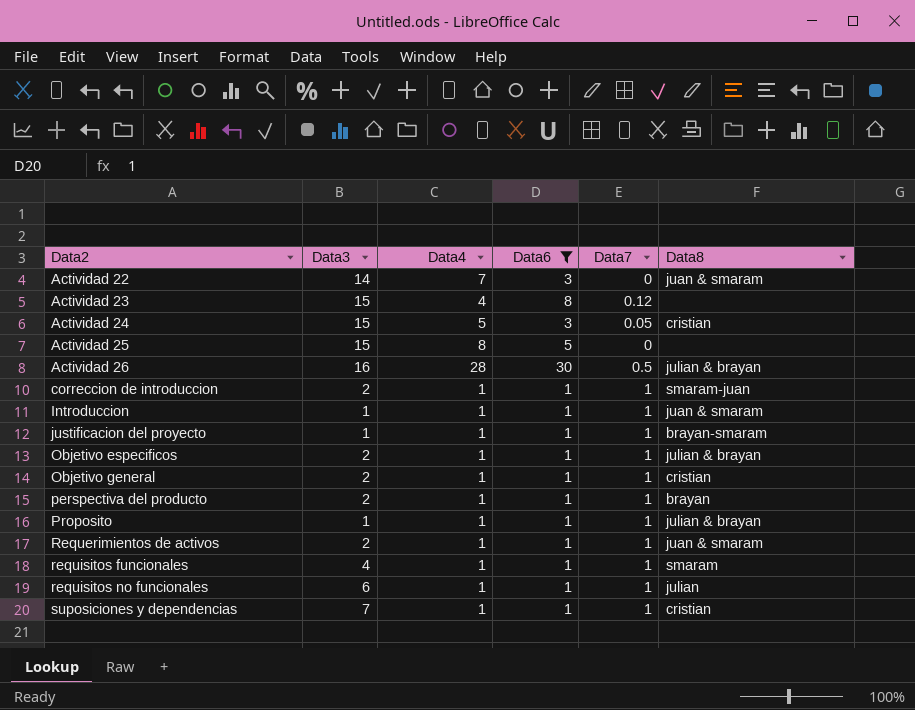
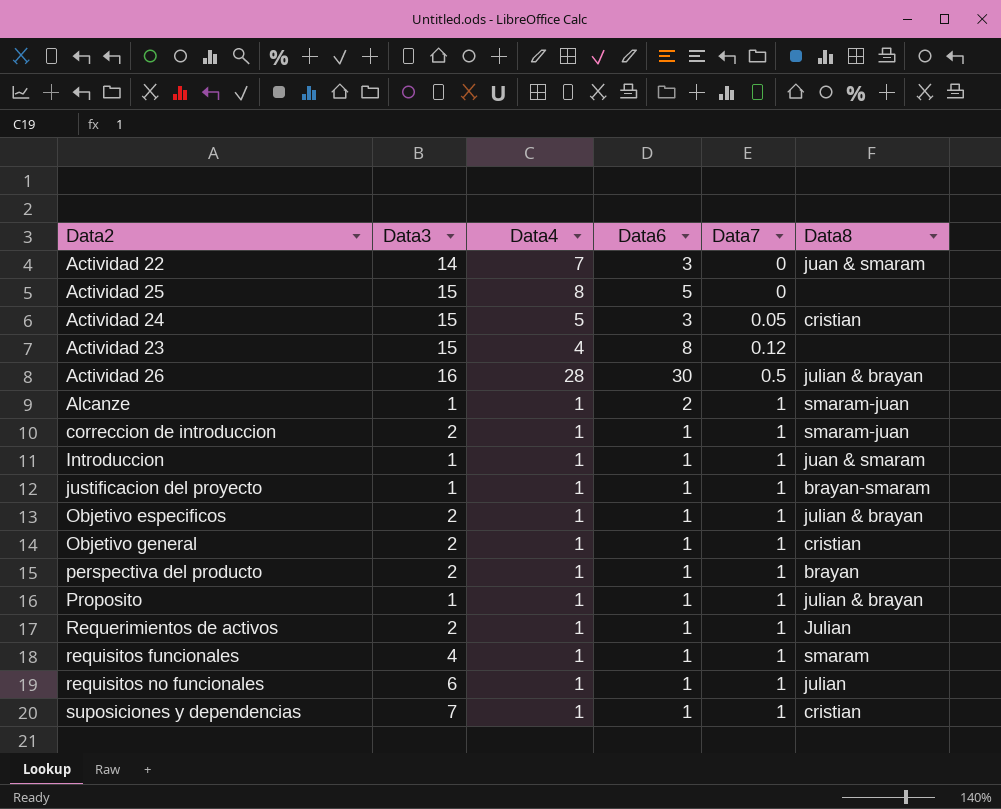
filter: Data6 != 2 -> none
row order: Data2 ascending -> Data7 ascending
Requerimientos de activos | Data8: juan & smaram -> Julian

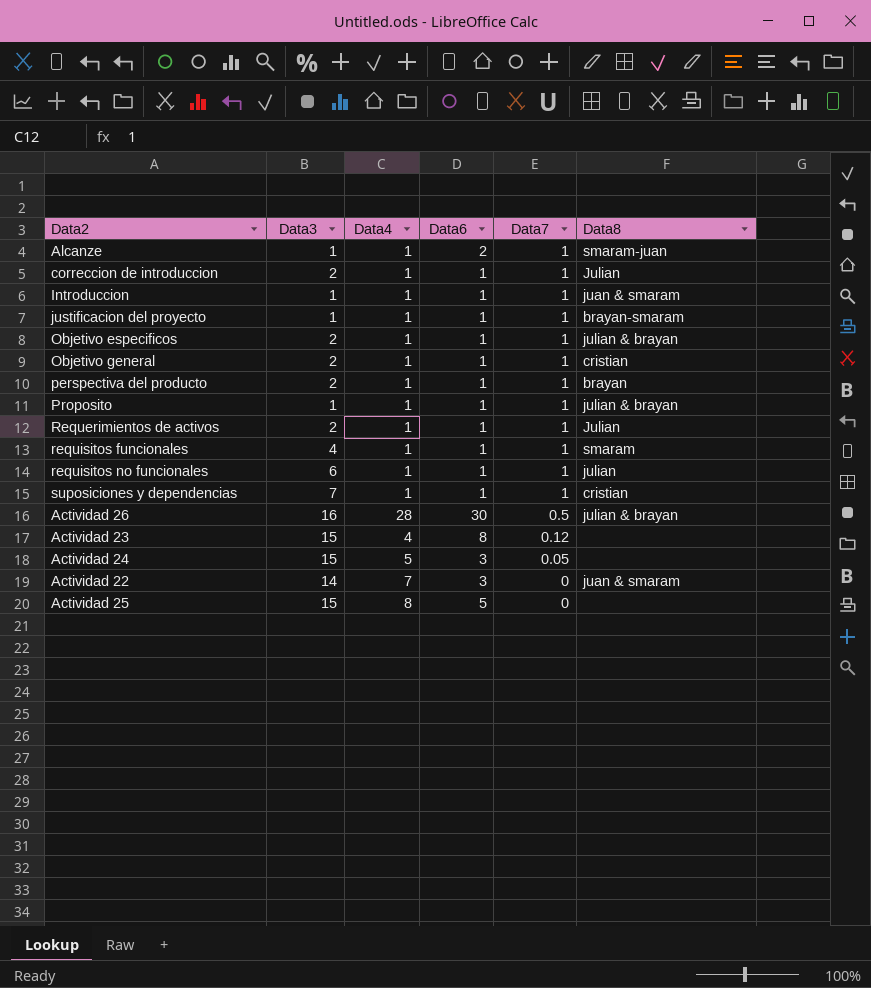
row order: Data7 ascending -> Data7 descending
correccion de introduccion | Data8: smaram-juan -> Julian
Actividad 24 | Data8: cristian -> none

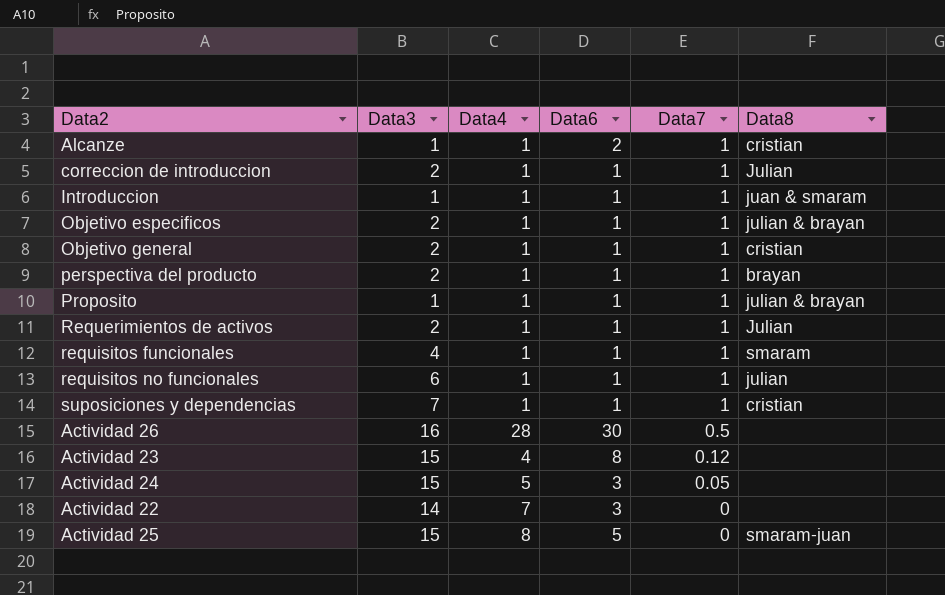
row justificacion del proyecto: 1 | 1 | 1 | 1 | brayan-smaram -> none
Alcanze | Data8: smaram-juan -> cristian
Actividad 26 | Data8: julian & brayan -> none
Actividad 22 | Data8: juan & smaram -> none
Actividad 25 | Data8: none -> smaram-juan

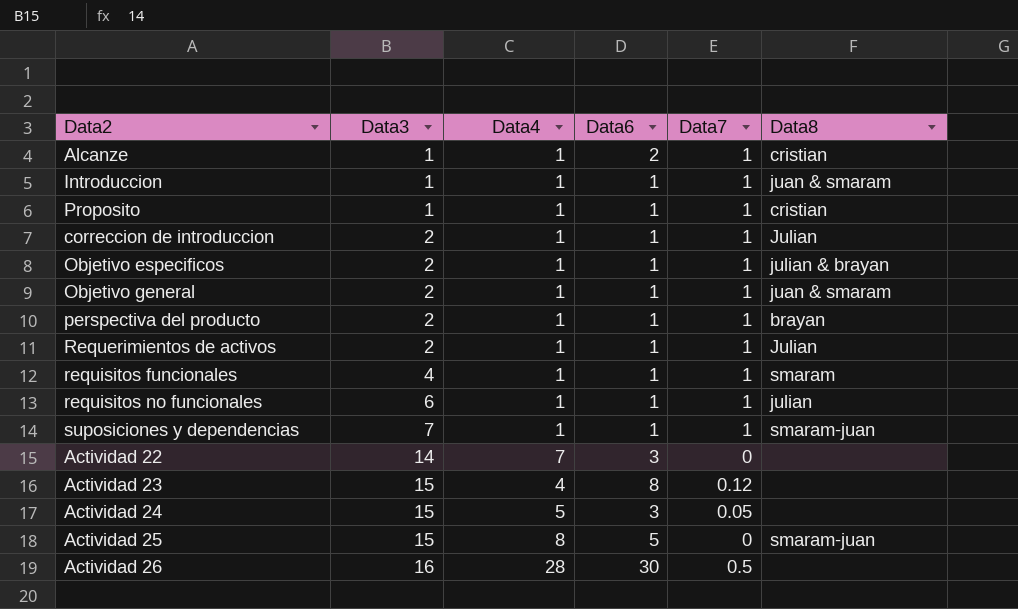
row order: Data7 descending -> Data3 ascending
Proposito | Data8: julian & brayan -> cristian
Objetivo general | Data8: cristian -> juan & smaram
suposiciones y dependencias | Data8: cristian -> smaram-juan

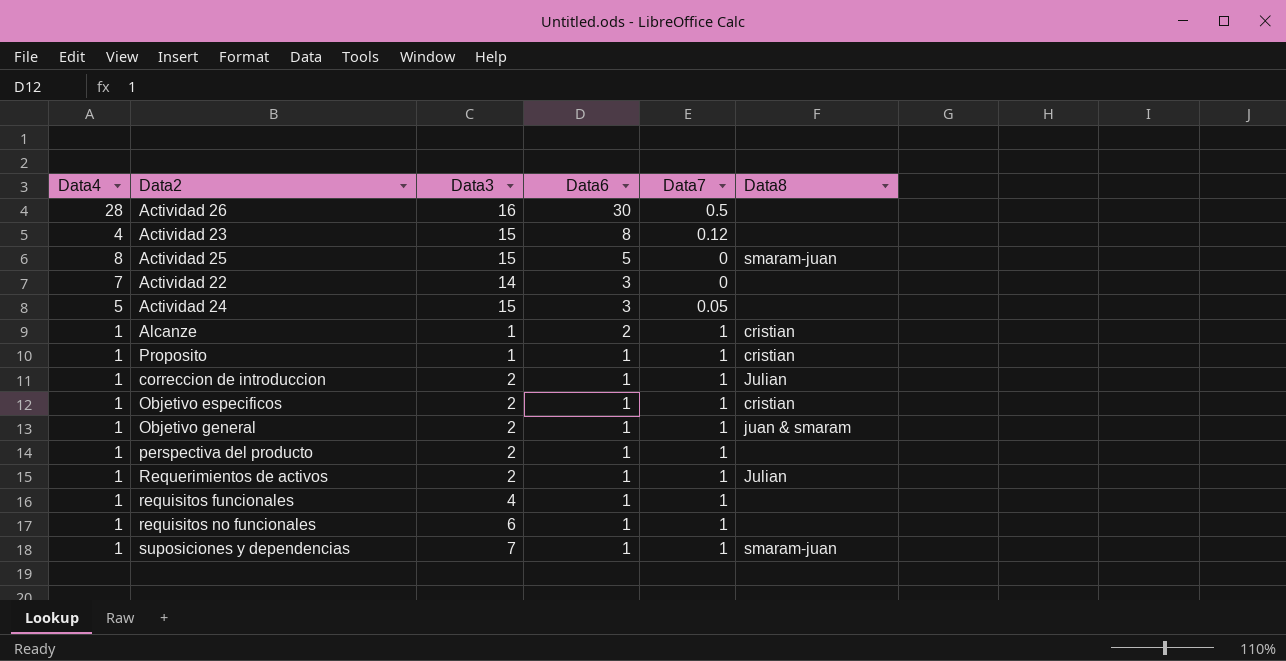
row order: Data3 ascending -> Data6 descending
column Data4 | position: 3 -> 1
row Introduccion: 1 | 1 | 1 | 1 | juan & smaram -> none
Objetivo especificos | Data8: julian & brayan -> cristian
perspectiva del producto | Data8: brayan -> none
requisitos funcionales | Data8: smaram -> none
requisitos no funcionales | Data8: julian -> none

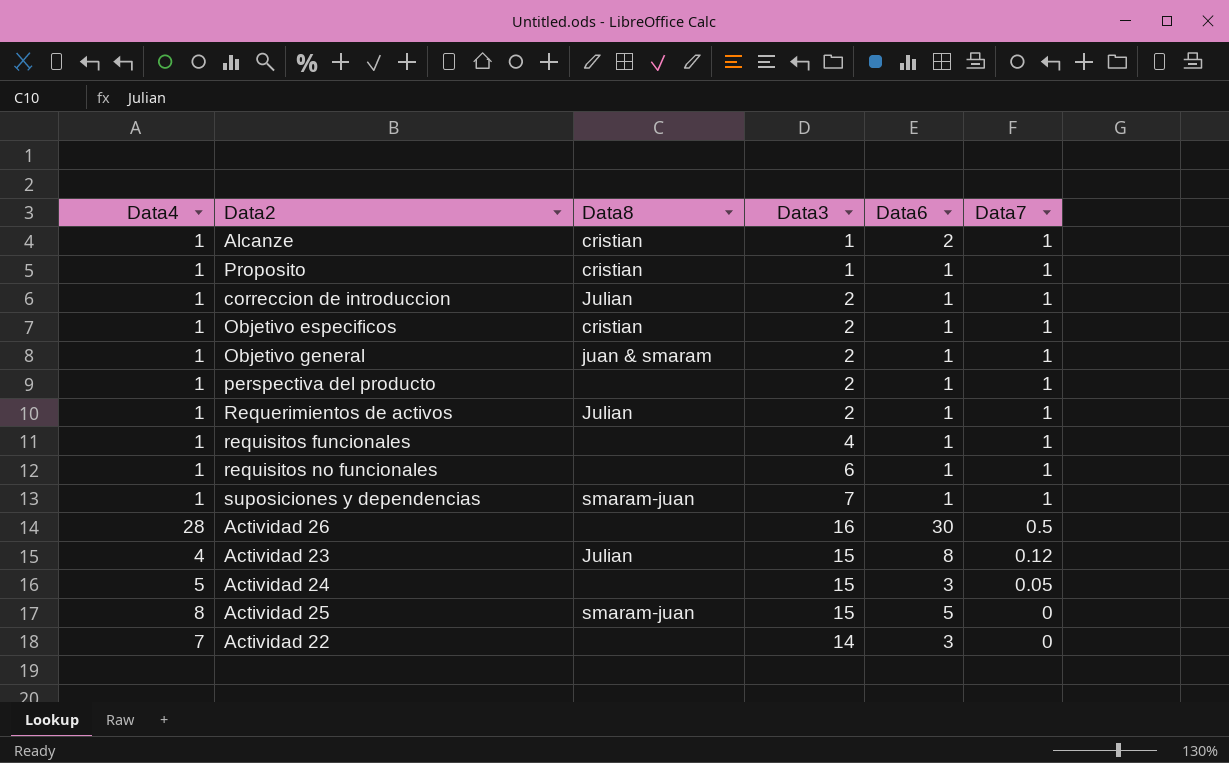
row order: Data6 descending -> Data7 descending
column Data8 | position: 6 -> 3
Actividad 23 | Data8: none -> Julian

